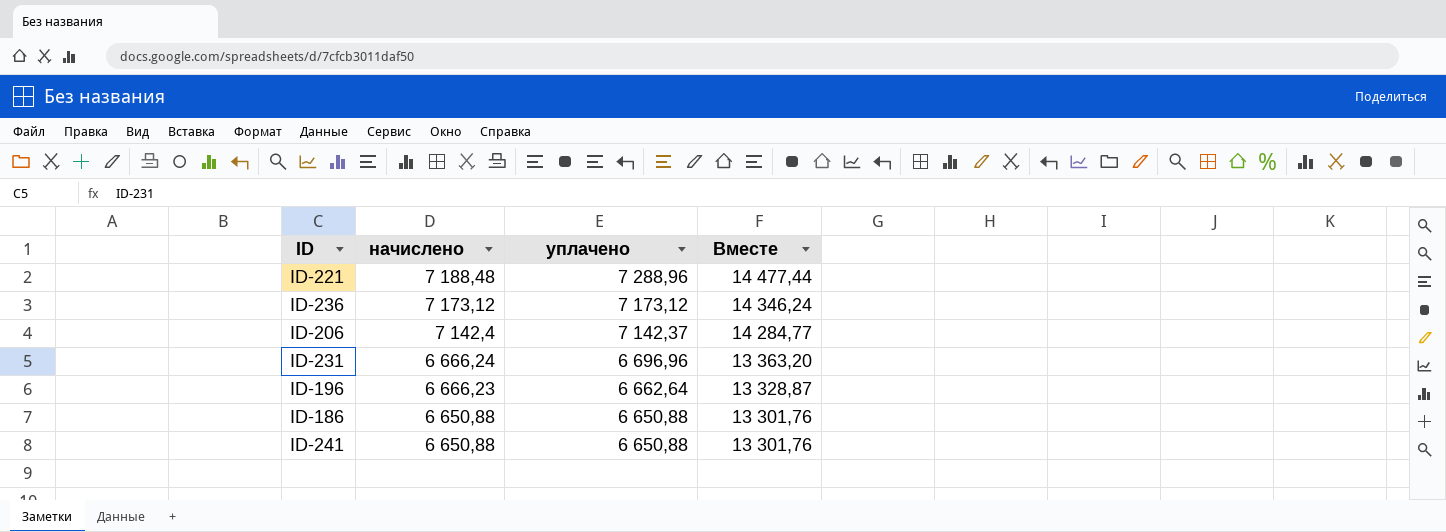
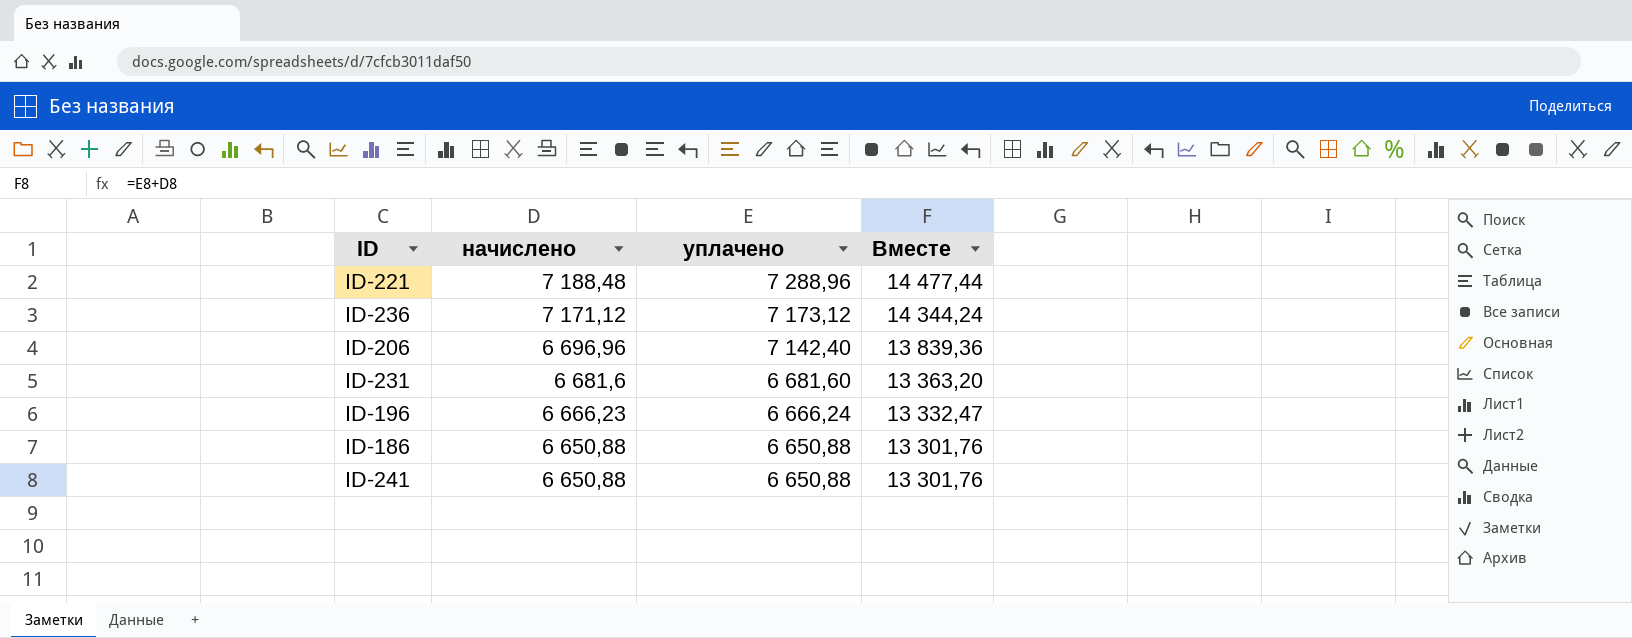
ID-236 | начислено: 7 173,12 -> 7 171,12
ID-236 | Вместе: 14 346,24 -> 14 344,24
ID-206 | начислено: 7 142,4 -> 6 696,96
ID-206 | уплачено: 7 142,37 -> 7 142,40
ID-206 | Вместе: 14 284,77 -> 13 839,36
ID-231 | начислено: 6 666,24 -> 6 681,6
ID-231 | уплачено: 6 696,96 -> 6 681,60
ID-196 | уплачено: 6 662,64 -> 6 666,24
ID-196 | Вместе: 13 328,87 -> 13 332,47

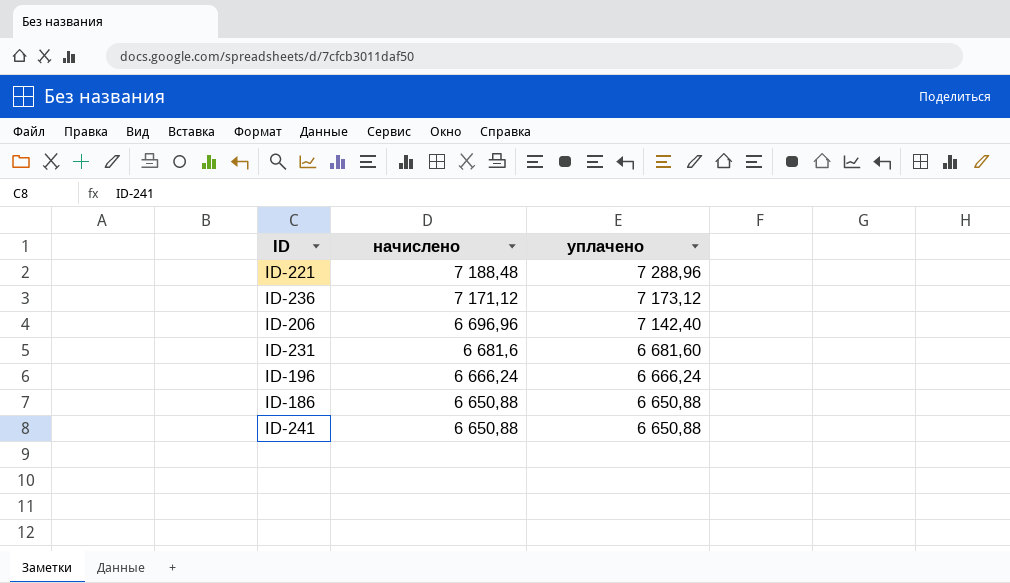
column Вместе | formula: [начислено] + [уплачено] -> none
ID-196 | начислено: 6 666,23 -> 6 666,24

